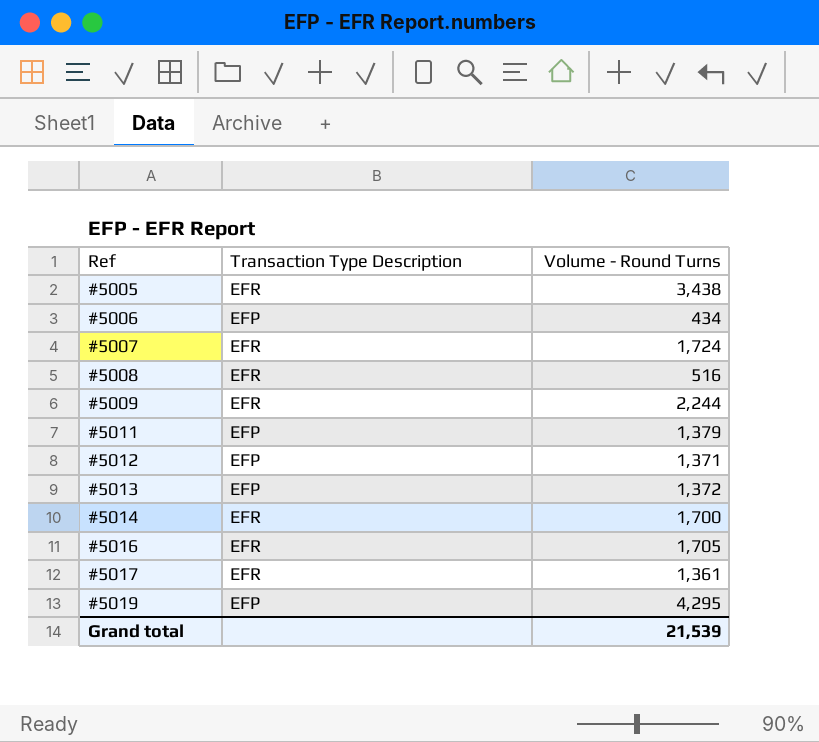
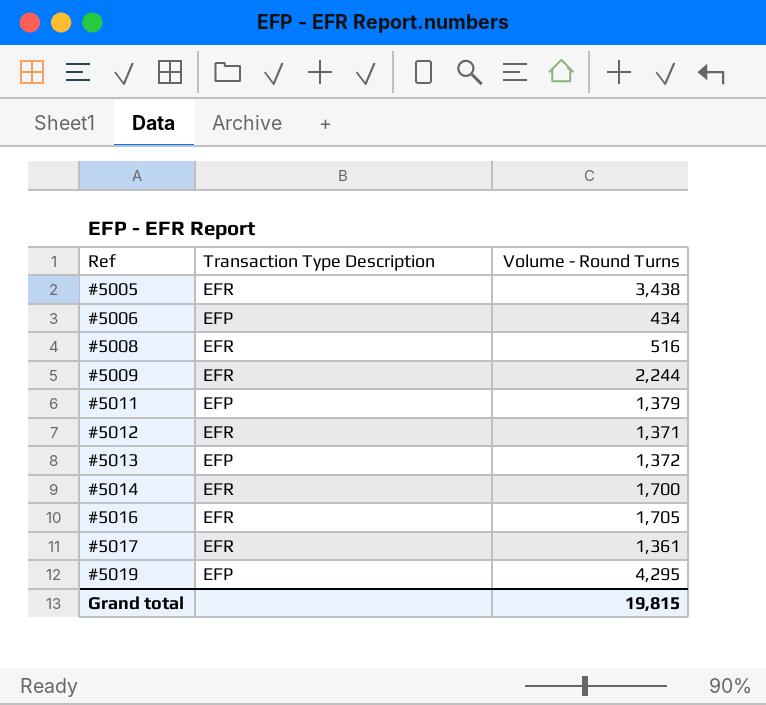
row #5007: EFR | 1,724 -> none
#5012 | Transaction Type Description: EFP -> EFR
Grand total | Volume - Round Turns: 21,539 -> 19,815

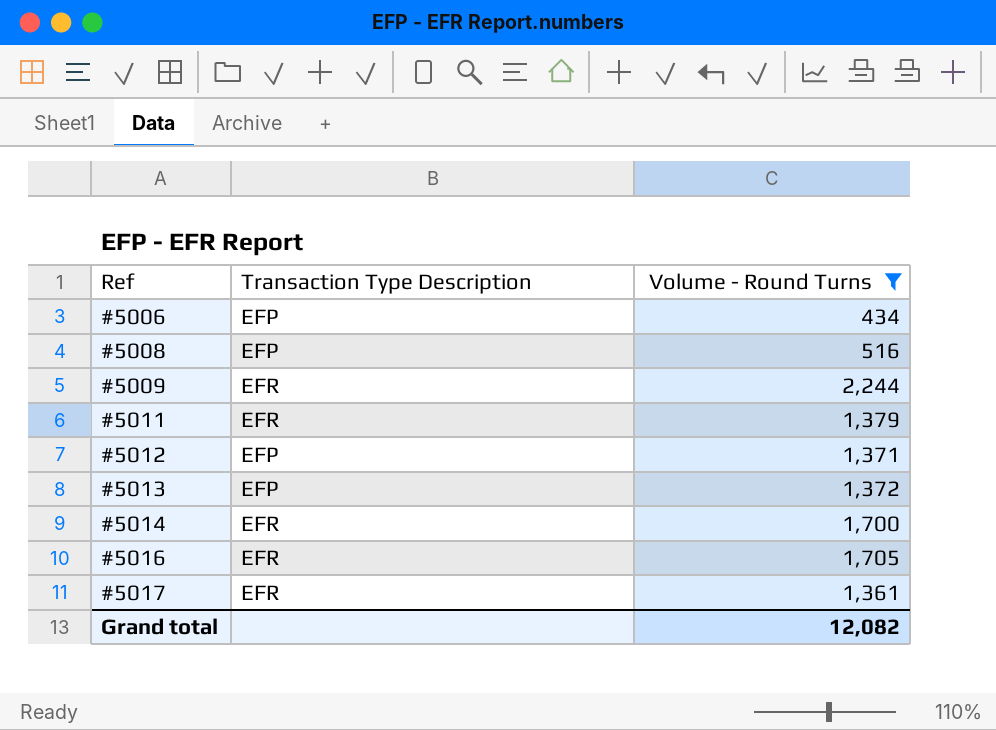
filter: none -> Volume - Round Turns <= 2,244
#5008 | Transaction Type Description: EFR -> EFP
#5011 | Transaction Type Description: EFP -> EFR
#5012 | Transaction Type Description: EFR -> EFP
Grand total | Volume - Round Turns: 19,815 -> 12,082

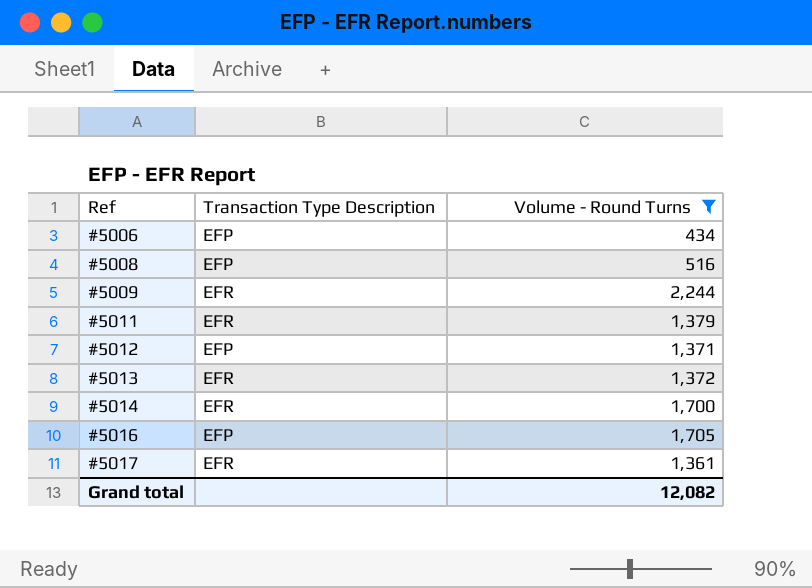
#5013 | Transaction Type Description: EFP -> EFR
#5016 | Transaction Type Description: EFR -> EFP

